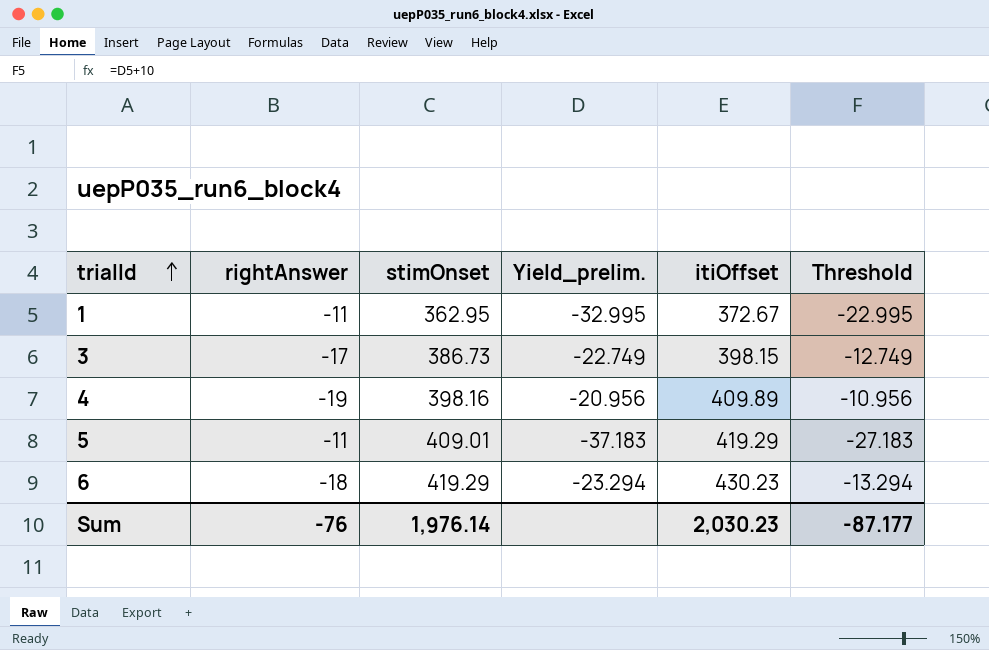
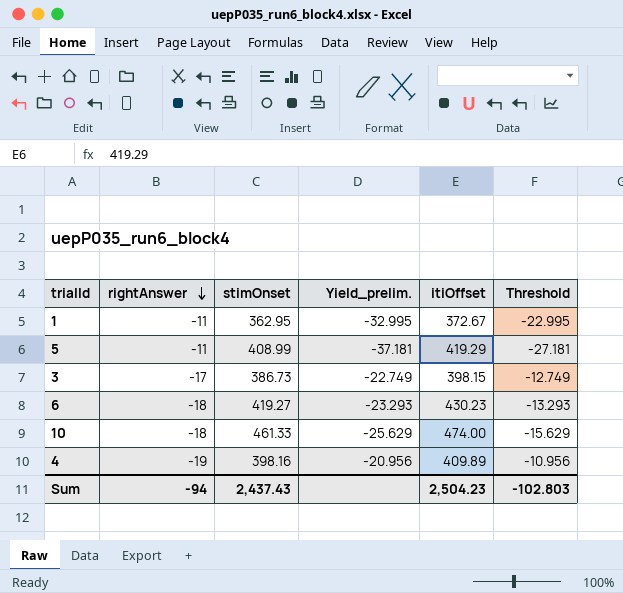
row order: trialId ascending -> rightAnswer descending
5 | stimOnset: 409.01 -> 408.99
5 | Yield_prelim.: -37.183 -> -37.181
5 | Threshold: -27.183 -> -27.181
6 | stimOnset: 419.29 -> 419.27
6 | Yield_prelim.: -23.294 -> -23.293
6 | Threshold: -13.294 -> -13.293
row 10: none -> -18 | 461.33 | -25.629 | 474.00 | -15.629
Sum | rightAnswer: -76 -> -94
Sum | stimOnset: 1,976.14 -> 2,437.43
Sum | itiOffset: 2,030.23 -> 2,504.23
Sum | Threshold: -87.177 -> -102.803

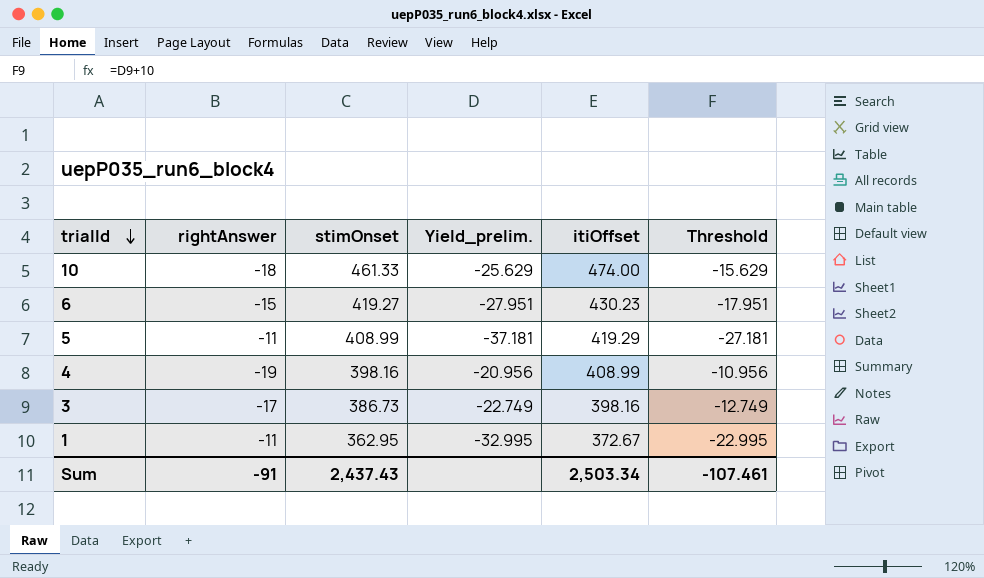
row order: rightAnswer descending -> trialId descending
6 | rightAnswer: -18 -> -15
6 | Yield_prelim.: -23.293 -> -27.951
6 | Threshold: -13.293 -> -17.951
4 | itiOffset: 409.89 -> 408.99
3 | itiOffset: 398.15 -> 398.16
Sum | rightAnswer: -94 -> -91
Sum | itiOffset: 2,504.23 -> 2,503.34
Sum | Threshold: -102.803 -> -107.461

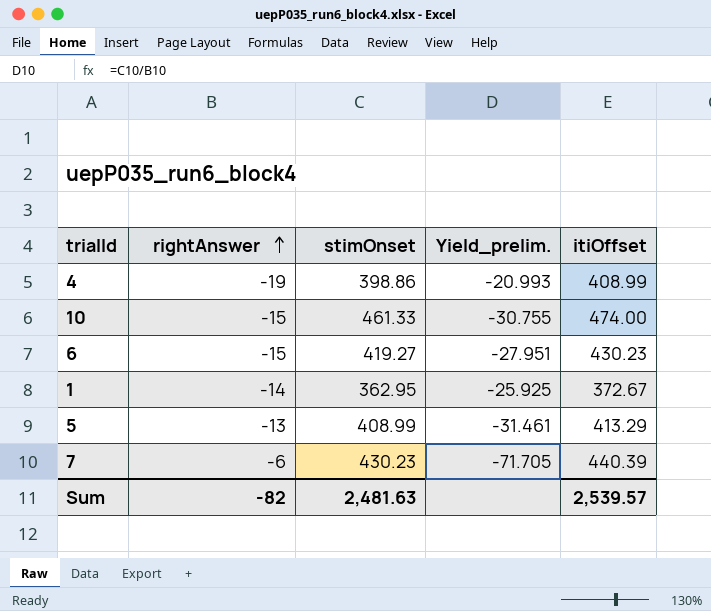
row order: trialId descending -> rightAnswer ascending
column Threshold | formula: [Yield_prelim.] + 10 -> none
row 3: -17 | 386.73 | -22.749 | 398.16 | -12.749 -> none
4 | stimOnset: 398.16 -> 398.86
4 | Yield_prelim.: -20.956 -> -20.993
10 | rightAnswer: -18 -> -15
10 | Yield_prelim.: -25.629 -> -30.755
1 | rightAnswer: -11 -> -14
1 | Yield_prelim.: -32.995 -> -25.925
5 | rightAnswer: -11 -> -13
5 | Yield_prelim.: -37.181 -> -31.461
5 | itiOffset: 419.29 -> 413.29
row 7: none -> -6 | 430.23 | -71.705 | 440.39
Sum | rightAnswer: -91 -> -82
Sum | stimOnset: 2,437.43 -> 2,481.63
Sum | itiOffset: 2,503.34 -> 2,539.57

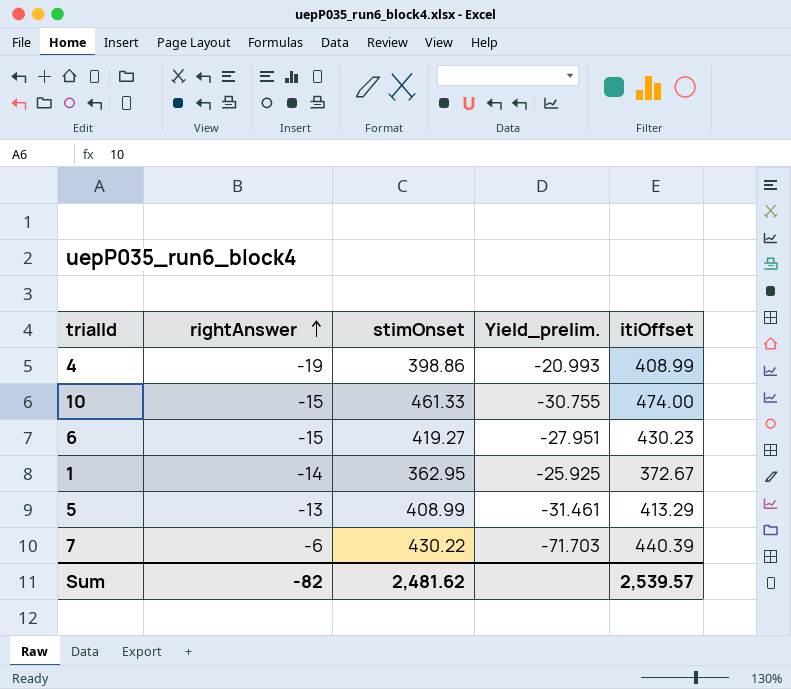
7 | stimOnset: 430.23 -> 430.22
7 | Yield_prelim.: -71.705 -> -71.703
Sum | stimOnset: 2,481.63 -> 2,481.62

